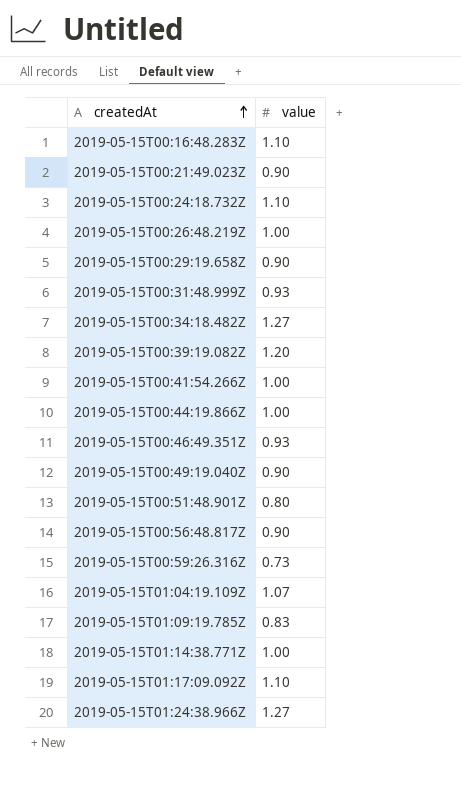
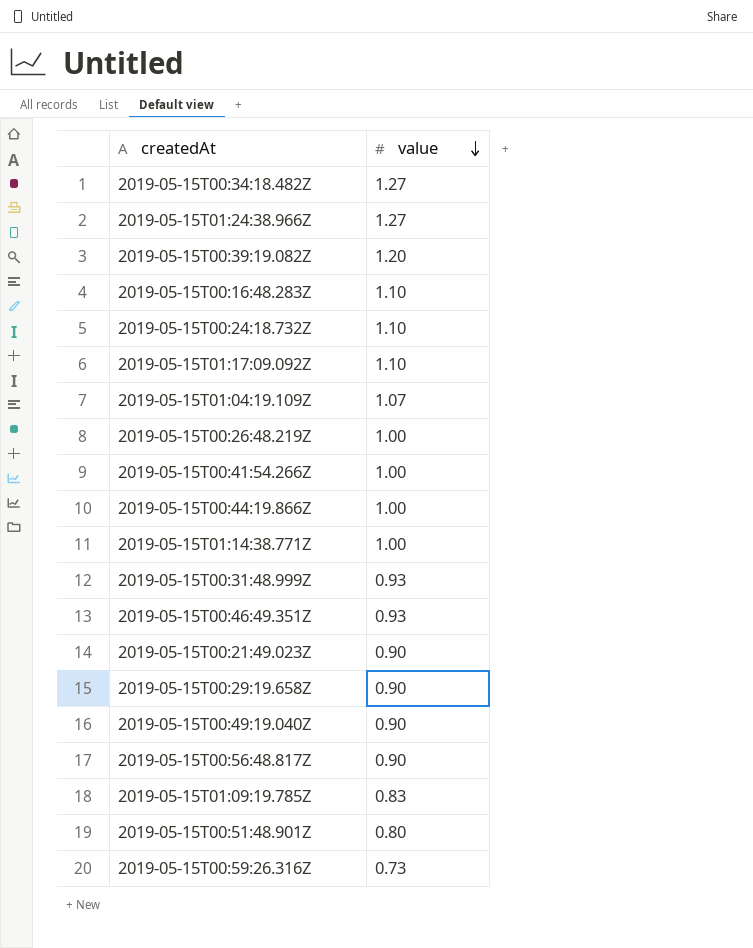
row order: createdAt ascending -> value descending

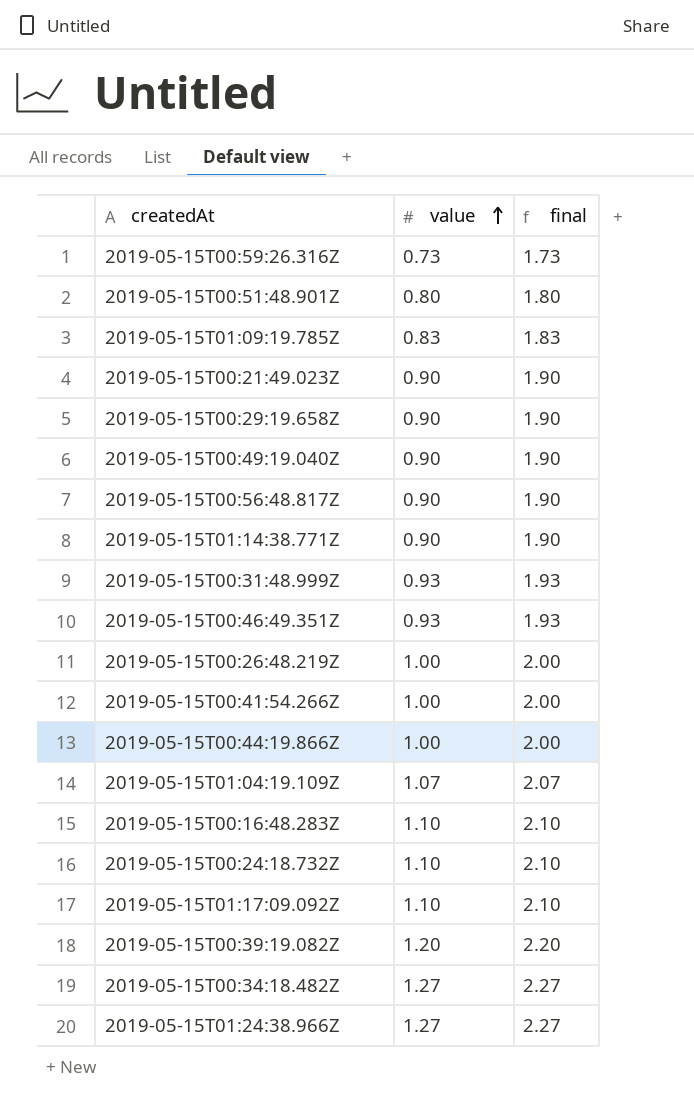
row order: value descending -> value ascending
column final | formula: none -> [value] + 1
2019-05-15T01:14:38.771Z | value: 1.00 -> 0.90

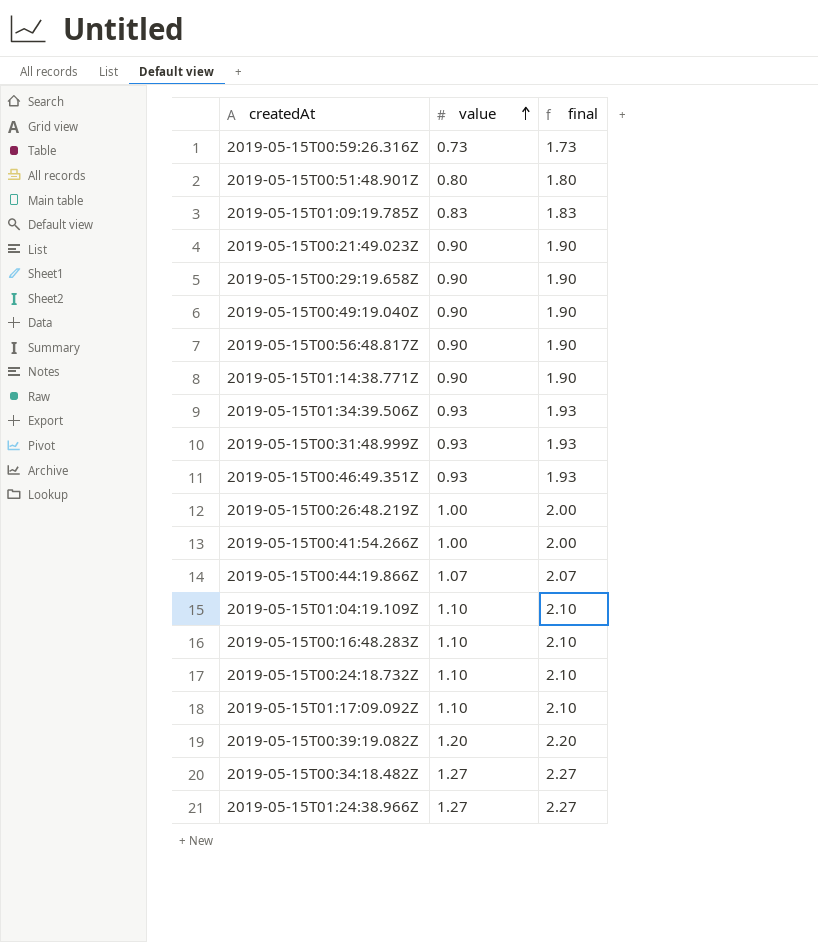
row 2019-05-15T01:34:39.506Z: none -> 0.93 | 1.93
2019-05-15T00:44:19.866Z | value: 1.00 -> 1.07
2019-05-15T00:44:19.866Z | final: 2.00 -> 2.07
2019-05-15T01:04:19.109Z | value: 1.07 -> 1.10
2019-05-15T01:04:19.109Z | final: 2.07 -> 2.10

